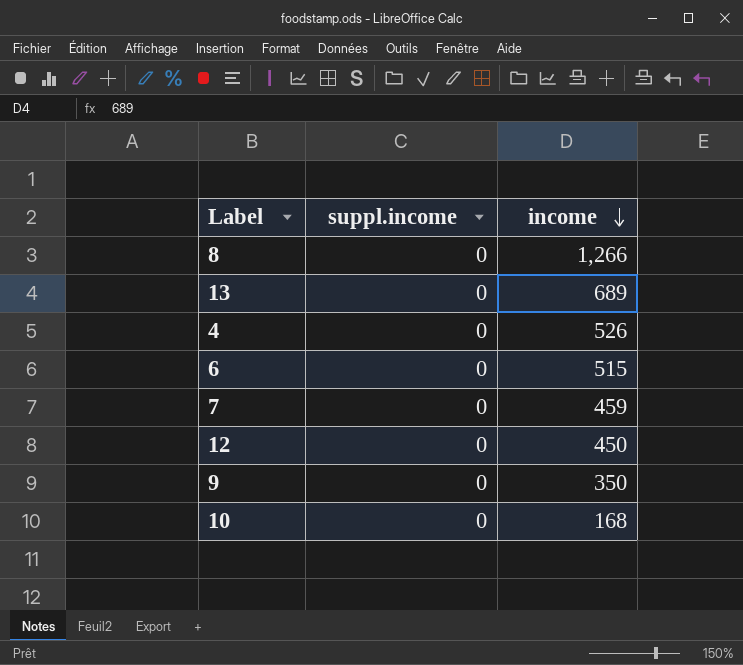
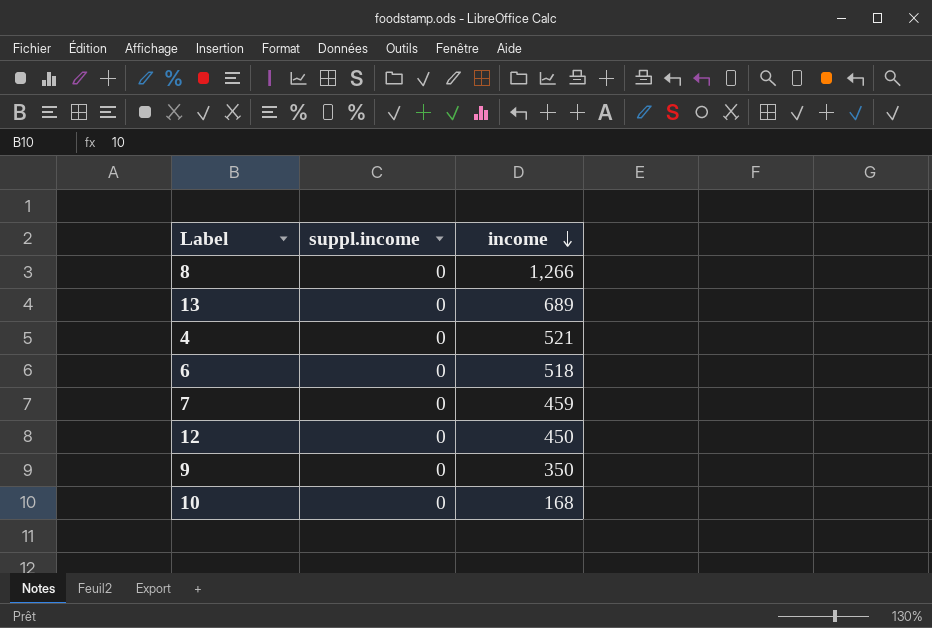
4 | income: 526 -> 521
6 | income: 515 -> 518

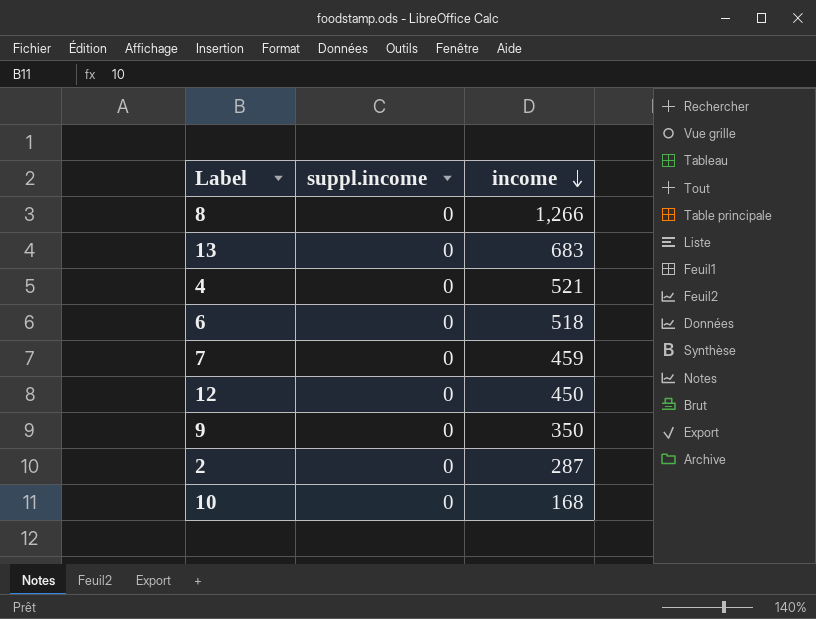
13 | income: 689 -> 683
row 2: none -> 0 | 287

